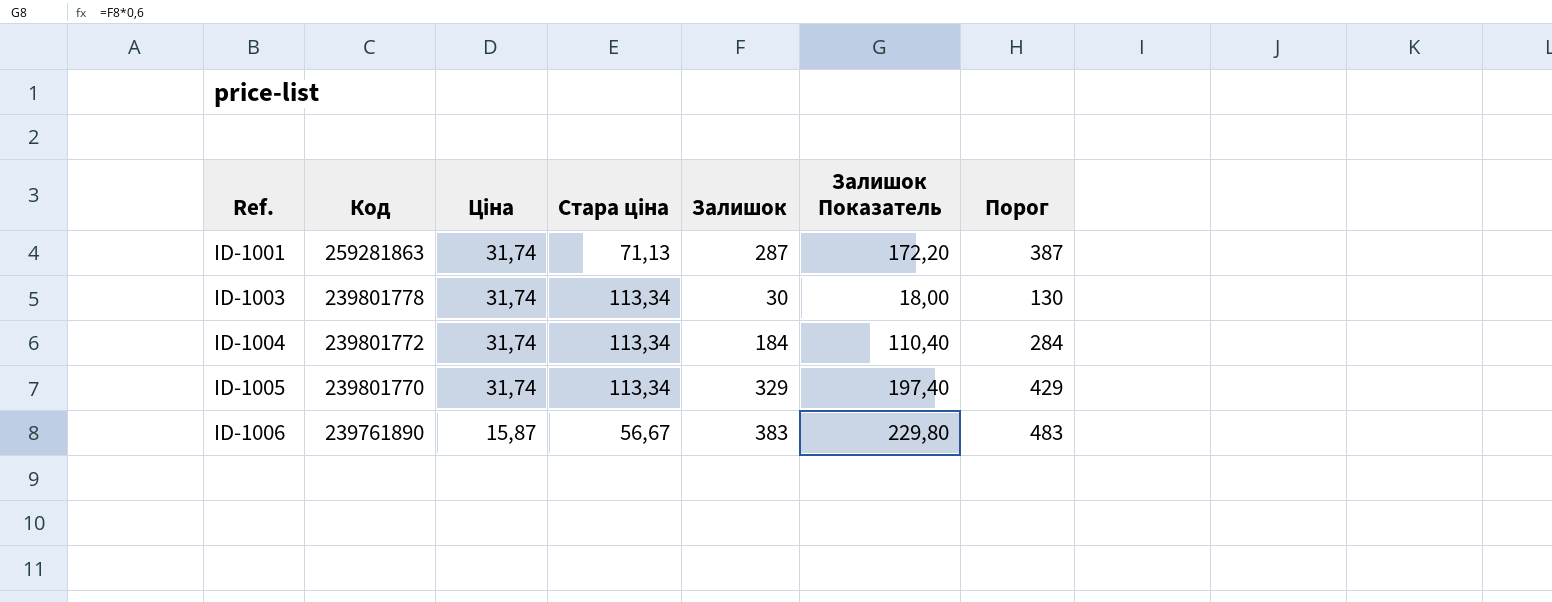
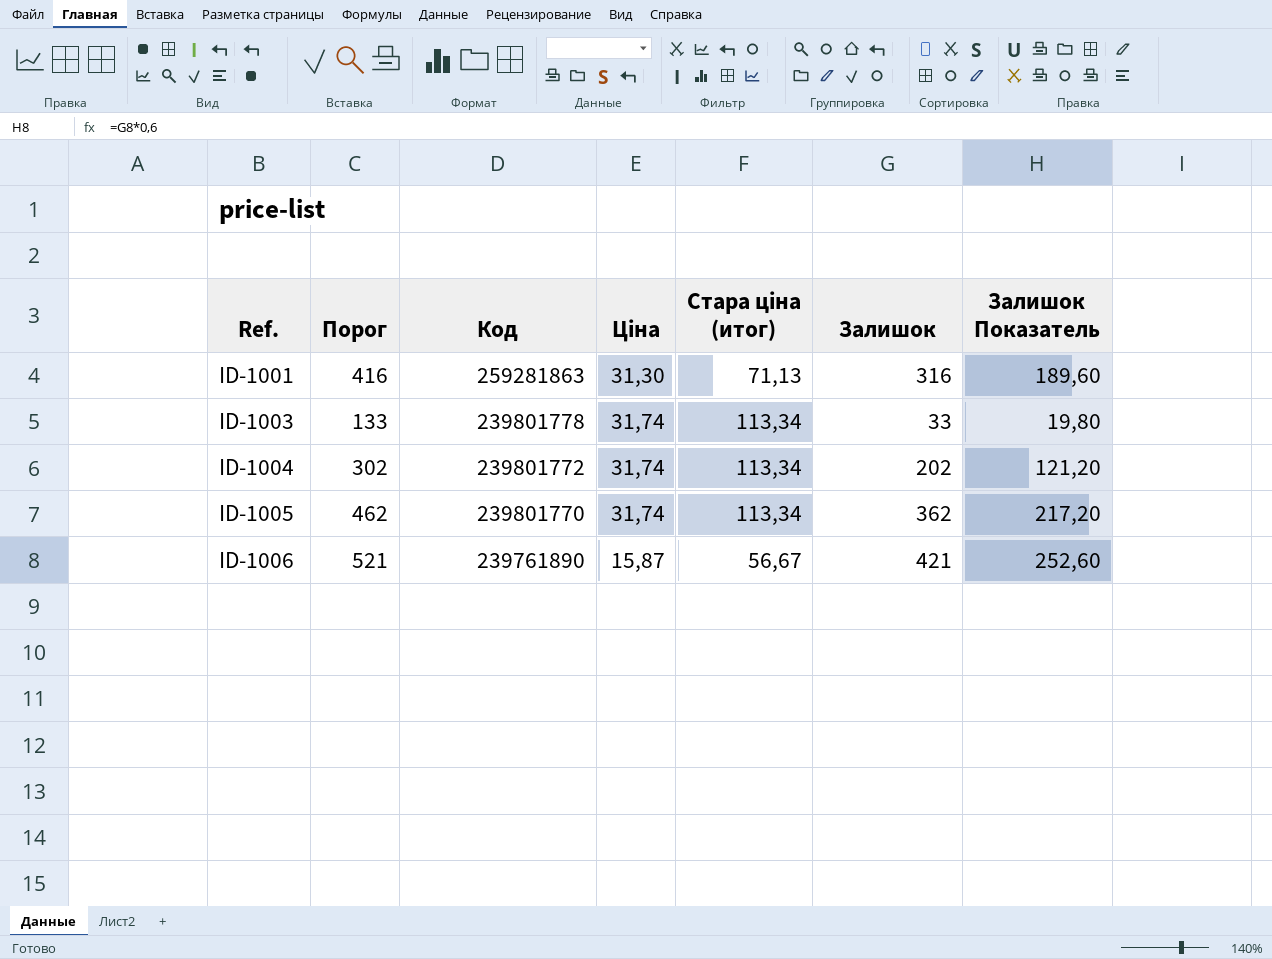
column Порог | position: 7 -> 2
column name: Стара ціна -> Стара ціна (итог)
ID-1001 | Порог: 387 -> 416
ID-1001 | Ціна: 31,74 -> 31,30
ID-1001 | Залишок: 287 -> 316
ID-1001 | Залишок Показатель: 172,20 -> 189,60
ID-1003 | Порог: 130 -> 133
ID-1003 | Залишок: 30 -> 33
ID-1003 | Залишок Показатель: 18,00 -> 19,80
ID-1004 | Порог: 284 -> 302
ID-1004 | Залишок: 184 -> 202
ID-1004 | Залишок Показатель: 110,40 -> 121,20
ID-1005 | Порог: 429 -> 462
ID-1005 | Залишок: 329 -> 362
ID-1005 | Залишок Показатель: 197,40 -> 217,20
ID-1006 | Порог: 483 -> 521
ID-1006 | Залишок: 383 -> 421
ID-1006 | Залишок Показатель: 229,80 -> 252,60

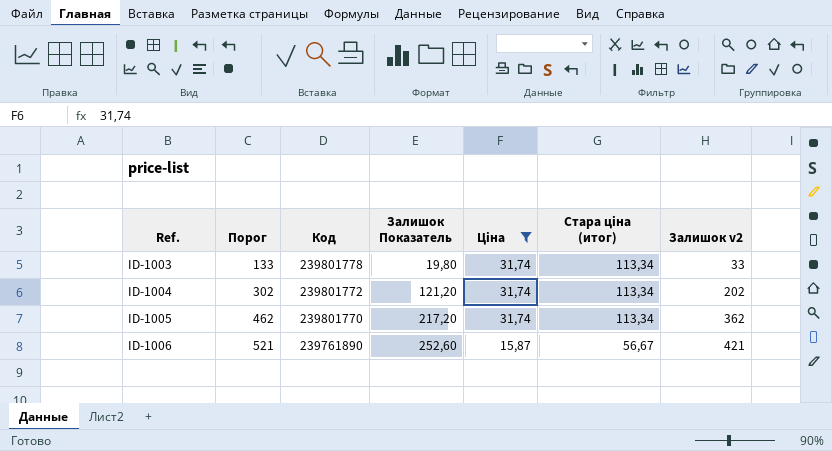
filter: none -> Ціна != 31,30
column Залишок Показатель | position: 7 -> 4
column name: Залишок -> Залишок v2

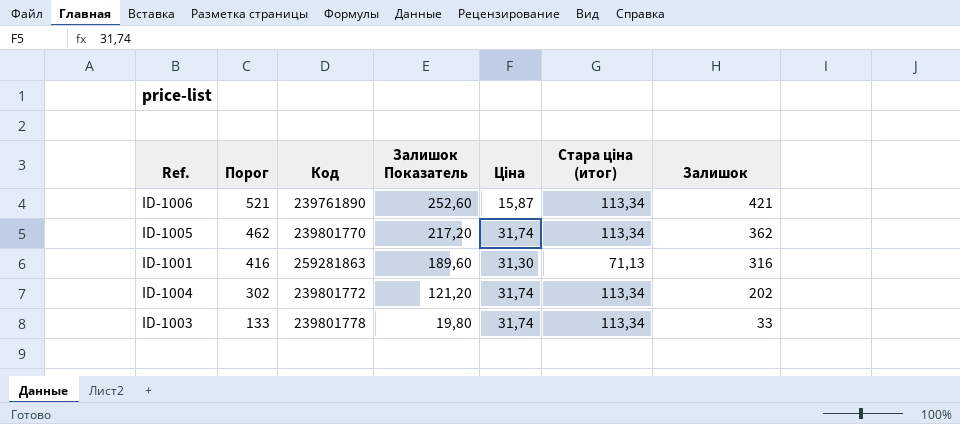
filter: Ціна != 31,30 -> none
row order: Ref. ascending -> Порог descending
column name: Залишок v2 -> Залишок
ID-1006 | Стара ціна (итог): 56,67 -> 113,34

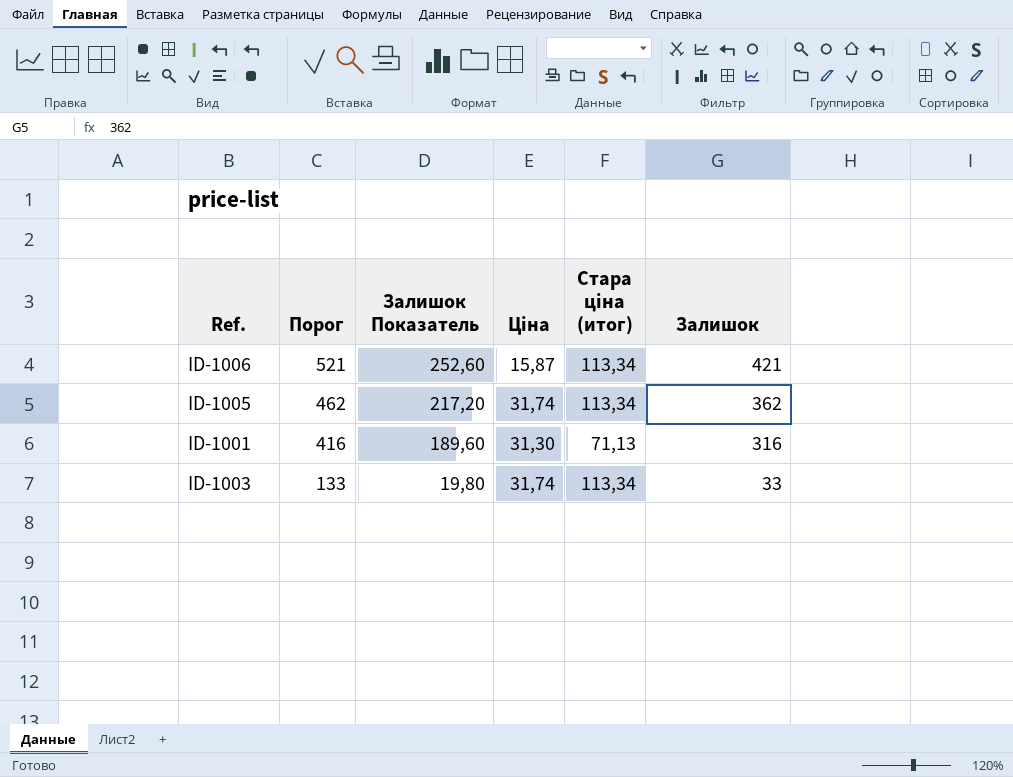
column Код | position: 3 -> none
row ID-1004: 302 | 239801772 | 121,20 | 31,74 | 113,34 | 202 -> none

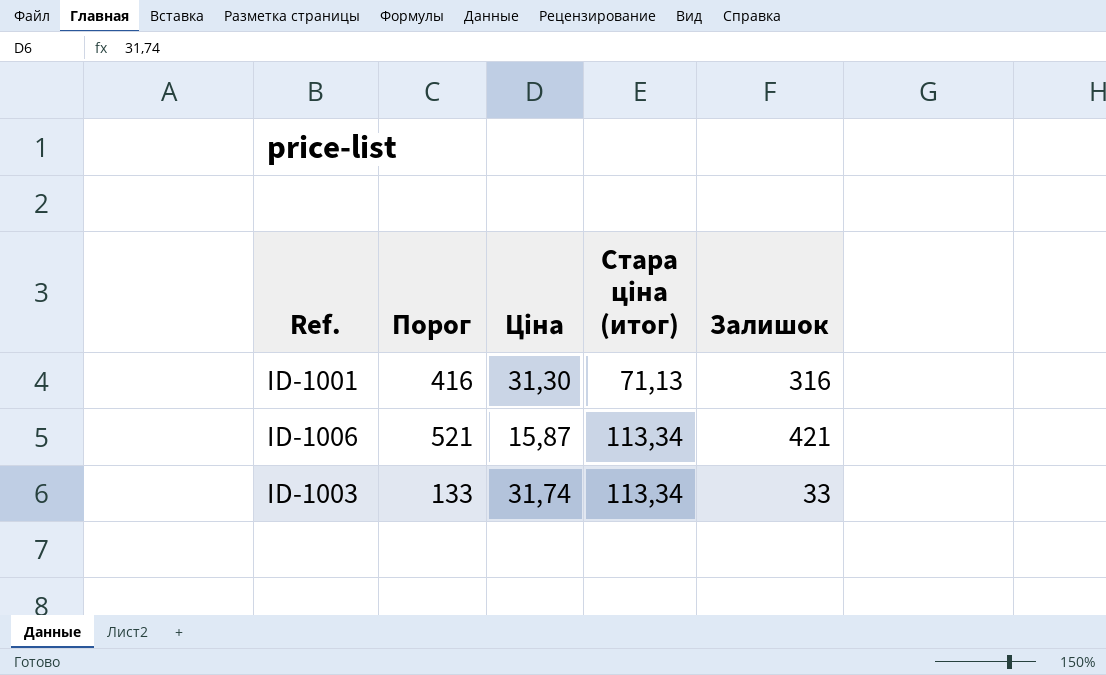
row order: Порог descending -> Стара ціна (итог) ascending
column Залишок Показатель | formula: [Залишок] * 0,6 -> none
row ID-1005: 462 | 217,20 | 31,74 | 113,34 | 362 -> none

